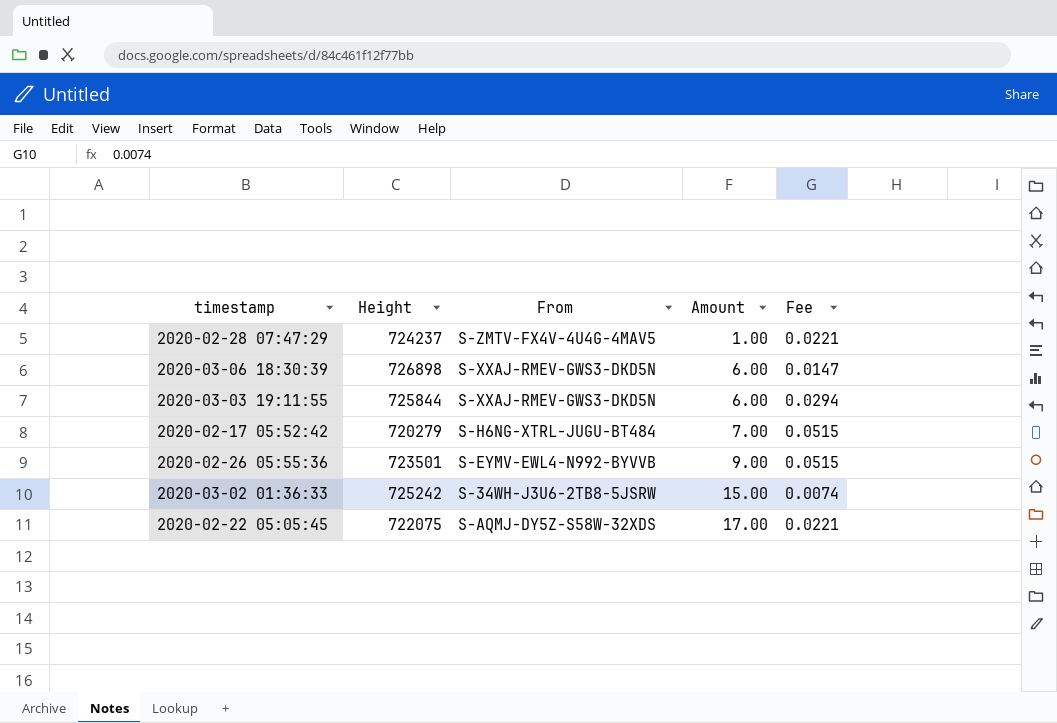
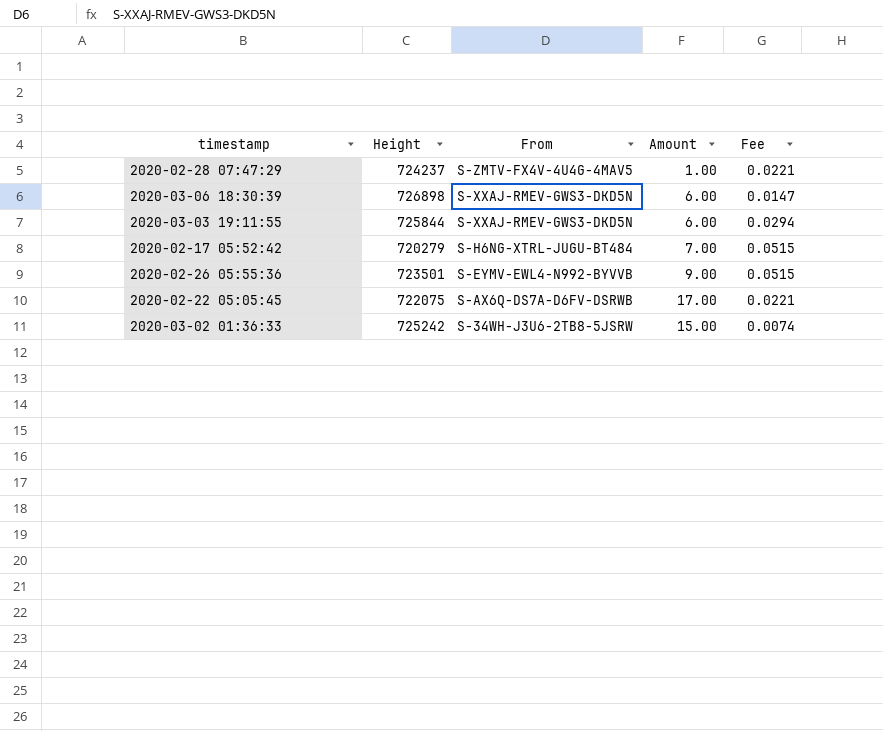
row order: Amount ascending -> From descending
2020-02-22 05:05:45 | From: S-AQMJ-DY5Z-S58W-32XDS -> S-AX6Q-DS7A-D6FV-DSRWB

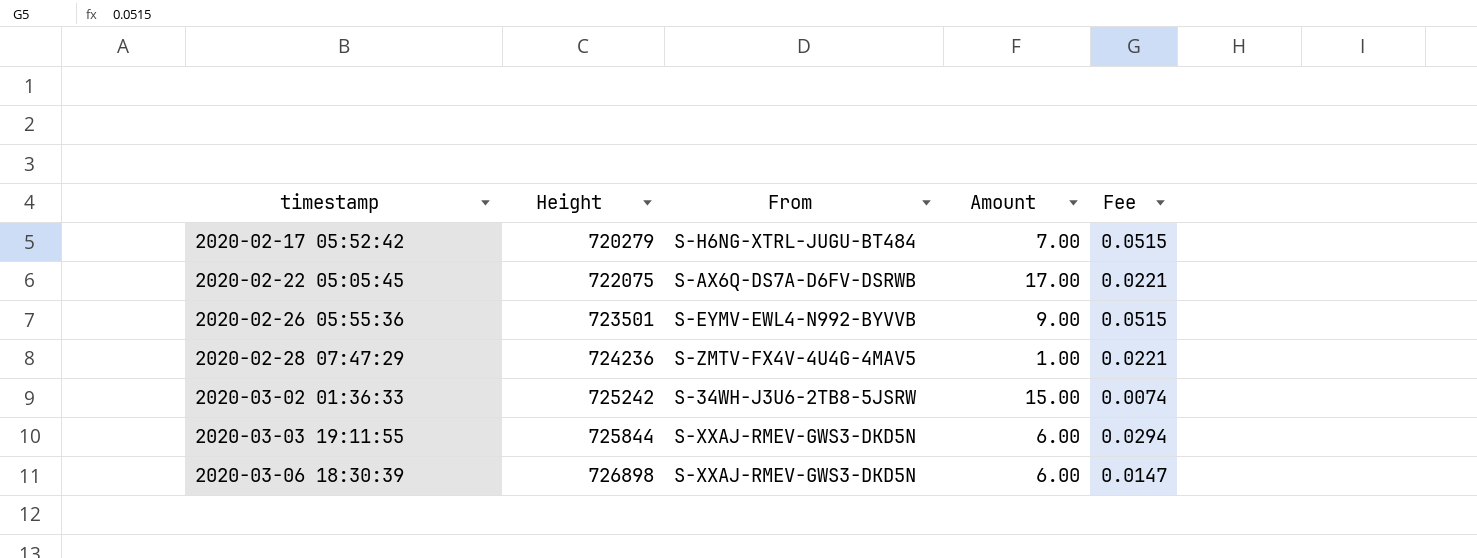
row order: From descending -> timestamp ascending
2020-02-28 07:47:29 | Height: 724237 -> 724236

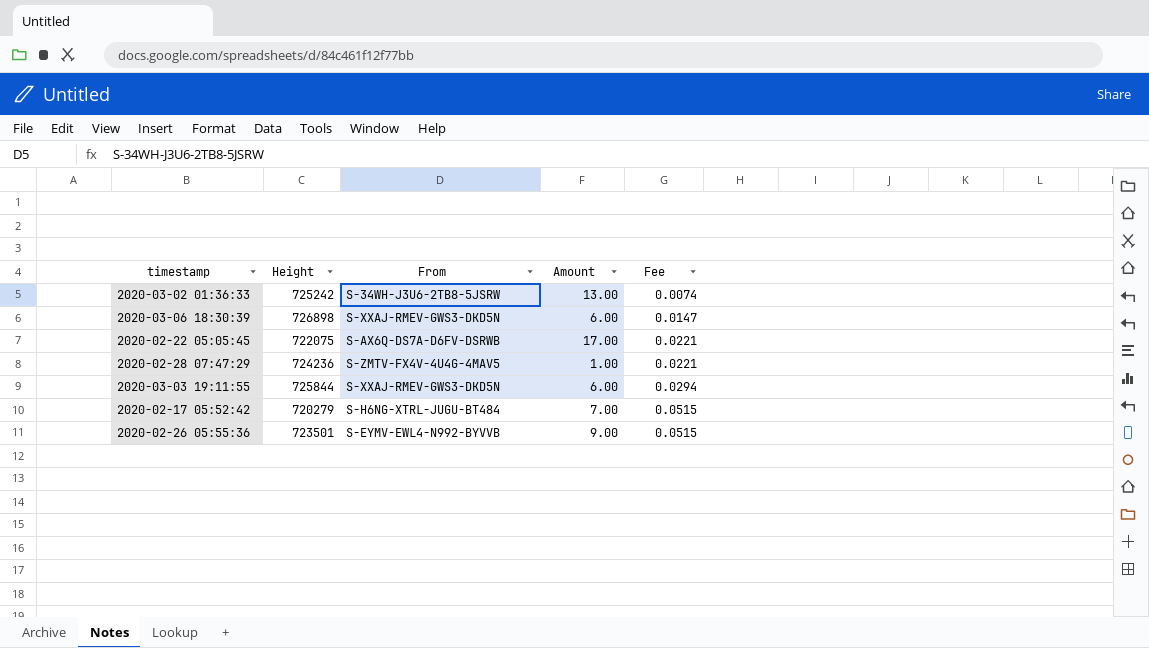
row order: timestamp ascending -> Fee ascending
2020-03-02 01:36:33 | Amount: 15.00 -> 13.00

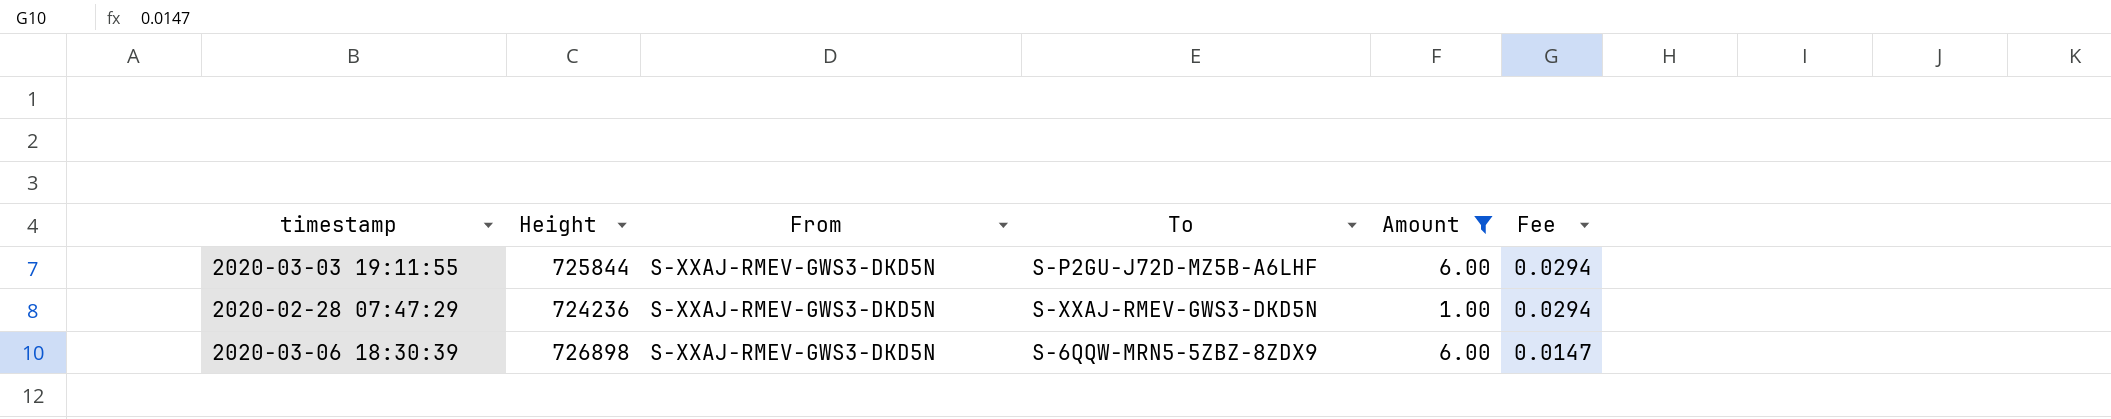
filter: none -> Amount <= 6.00
row order: Fee ascending -> Fee descending
column To | position: none -> 4
2020-02-28 07:47:29 | From: S-ZMTV-FX4V-4U4G-4MAV5 -> S-XXAJ-RMEV-GWS3-DKD5N
2020-02-28 07:47:29 | Fee: 0.0221 -> 0.0294

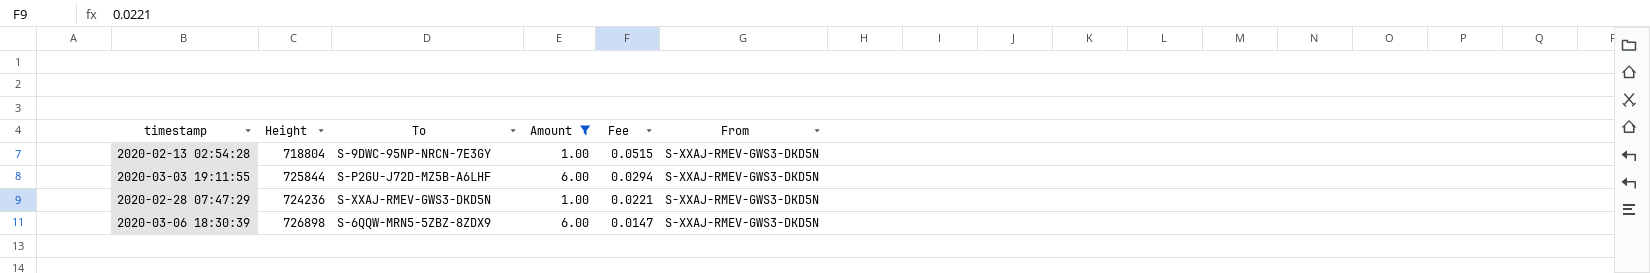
column From | position: 3 -> 6
row 2020-02-13 02:54:28: none -> 718804 | S-9DWC-95NP-NRCN-7E3GY | 1.00 | 0.0515 | S-XXAJ-RMEV-GWS3-DKD5N
2020-02-28 07:47:29 | Fee: 0.0294 -> 0.0221

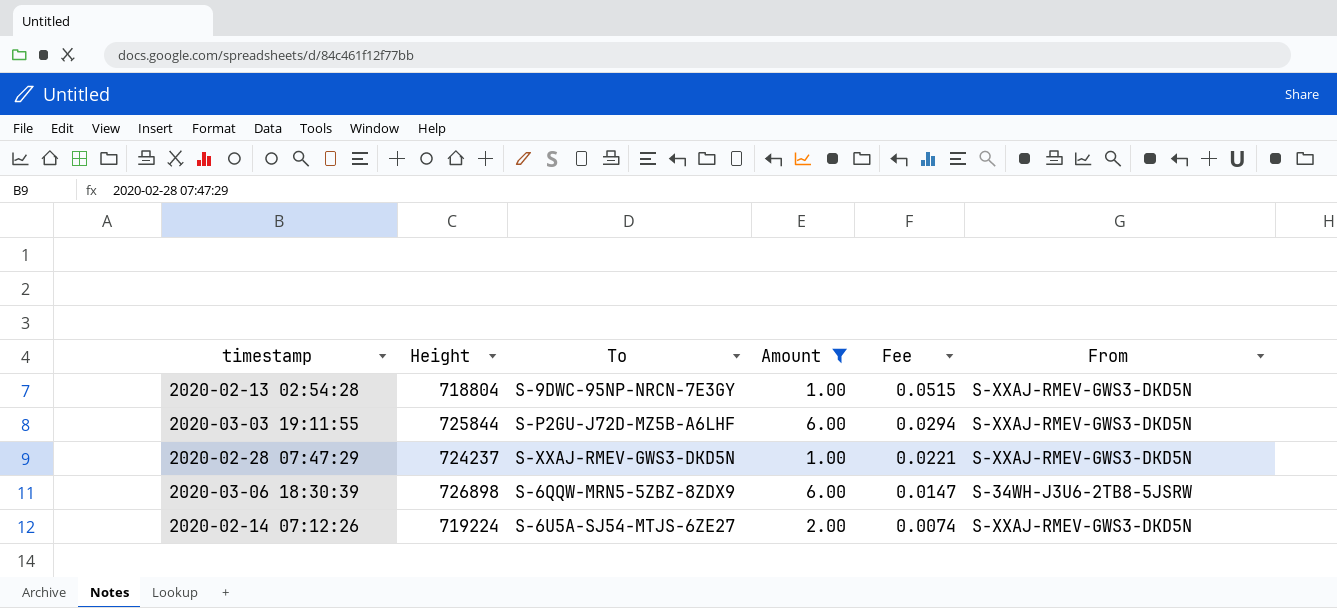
2020-02-28 07:47:29 | Height: 724236 -> 724237
2020-03-06 18:30:39 | From: S-XXAJ-RMEV-GWS3-DKD5N -> S-34WH-J3U6-2TB8-5JSRW
row 2020-02-14 07:12:26: none -> 719224 | S-6U5A-SJ54-MTJS-6ZE27 | 2.00 | 0.0074 | S-XXAJ-RMEV-GWS3-DKD5N

